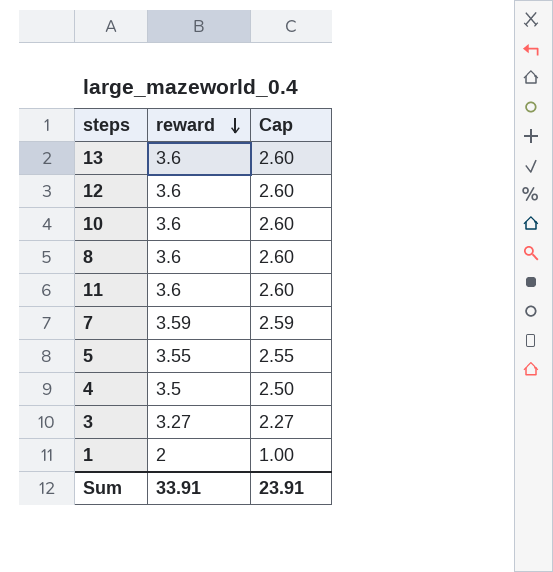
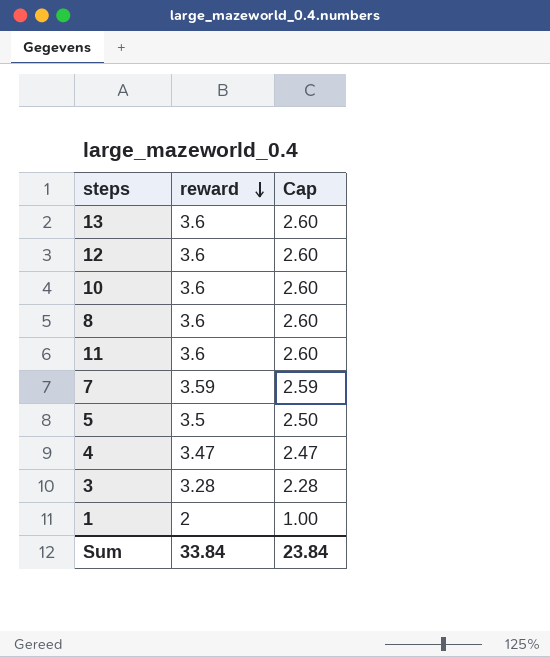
5 | reward: 3.55 -> 3.5
5 | Cap: 2.55 -> 2.50
4 | reward: 3.5 -> 3.47
4 | Cap: 2.50 -> 2.47
3 | reward: 3.27 -> 3.28
3 | Cap: 2.27 -> 2.28
Sum | reward: 33.91 -> 33.84
Sum | Cap: 23.91 -> 23.84

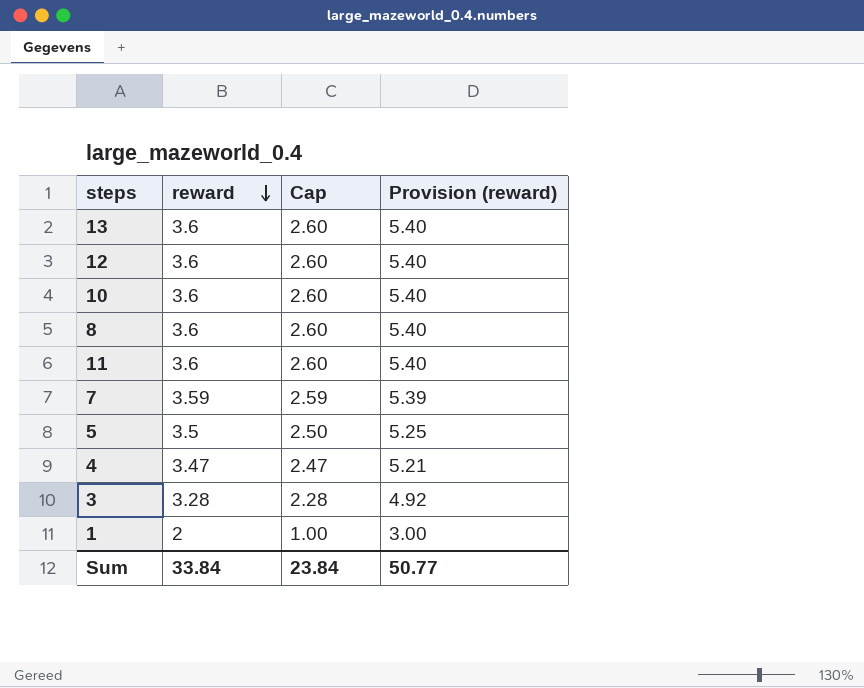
column Provision (reward) | formula: none -> [reward] * 1.5

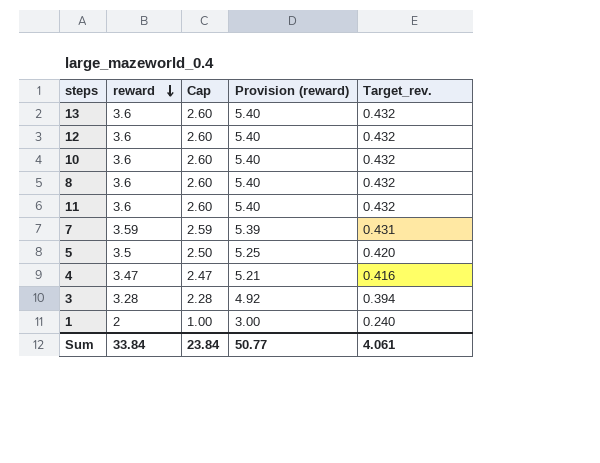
column Target_rev. | formula: none -> [reward] * 0.12

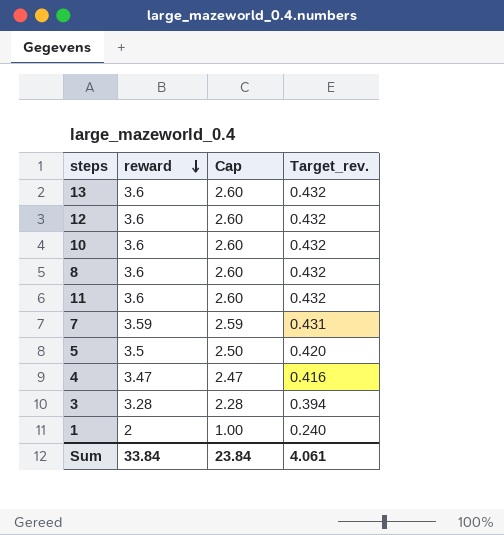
column Provision (reward) | formula: [reward] * 1.5 -> none

